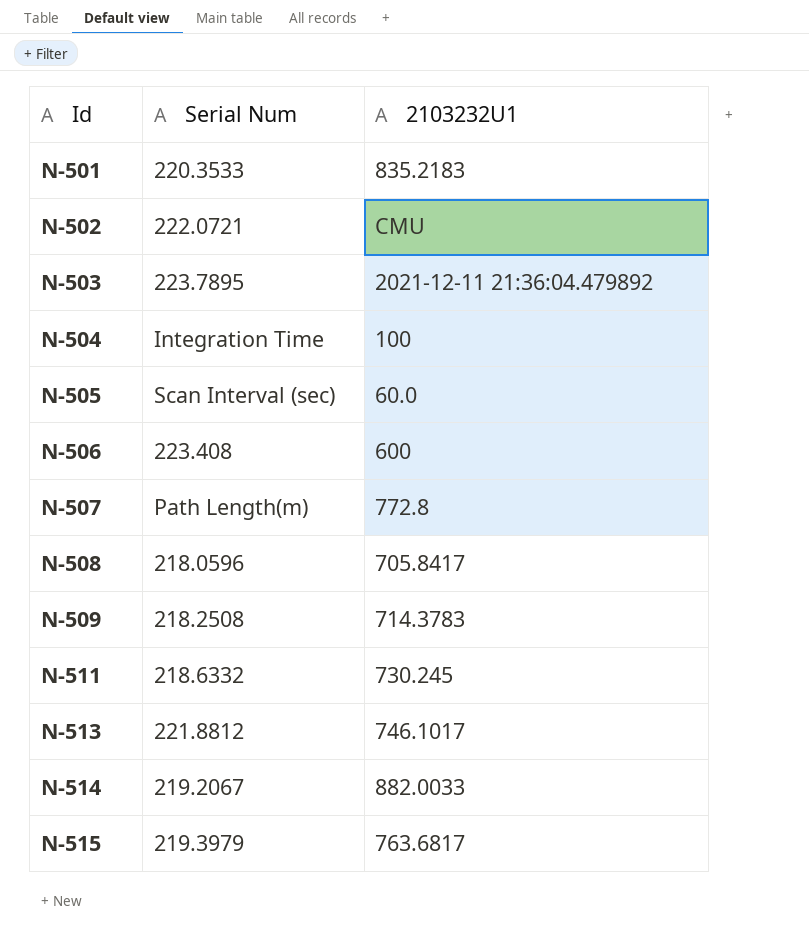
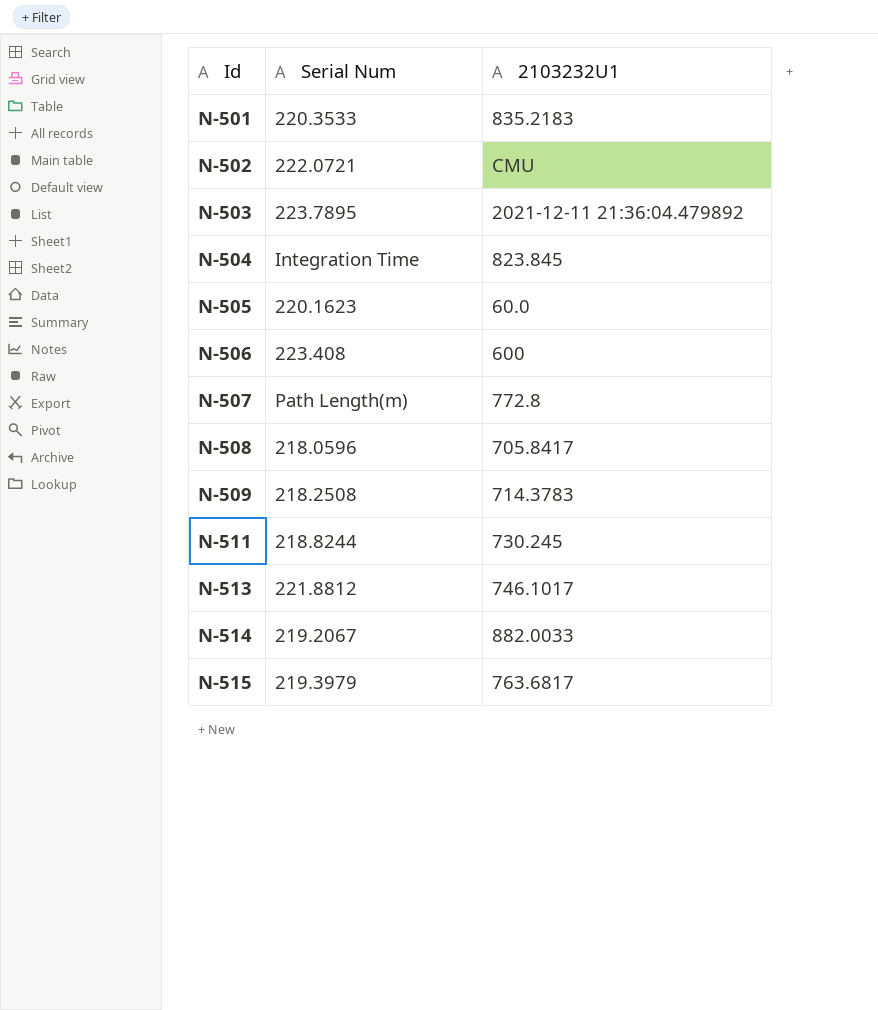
N-504 | 2103232U1: 100 -> 823.845
N-505 | Serial Num: Scan Interval (sec) -> 220.1623
N-511 | Serial Num: 218.6332 -> 218.8244

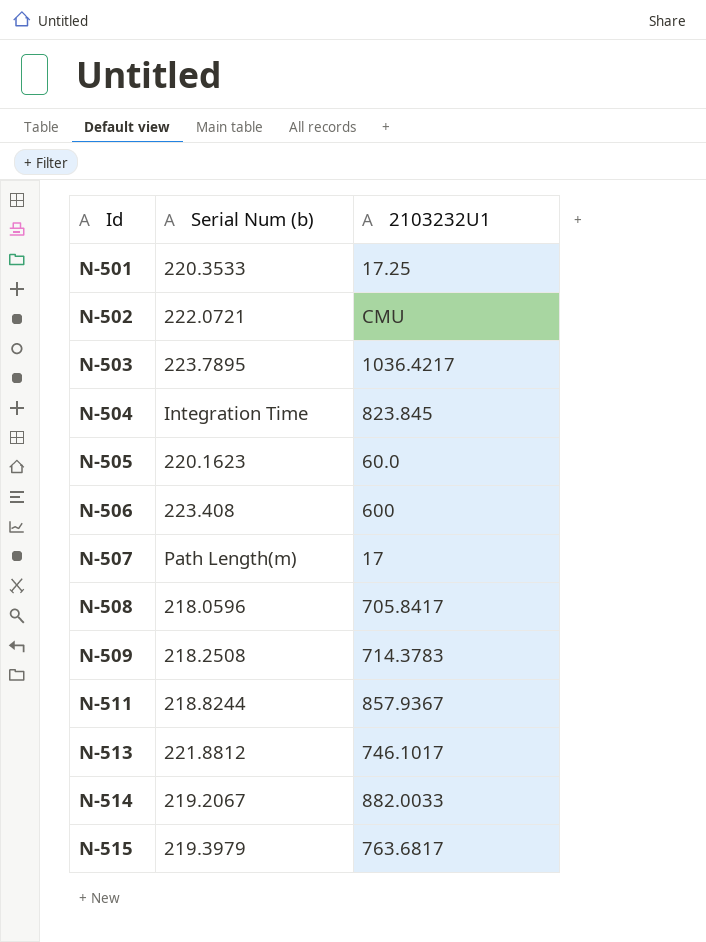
column name: Serial Num -> Serial Num (b)
N-501 | 2103232U1: 835.2183 -> 17.25
N-503 | 2103232U1: 2021-12-11 21:36:04.479892 -> 1036.4217
N-507 | 2103232U1: 772.8 -> 17
N-511 | 2103232U1: 730.245 -> 857.9367

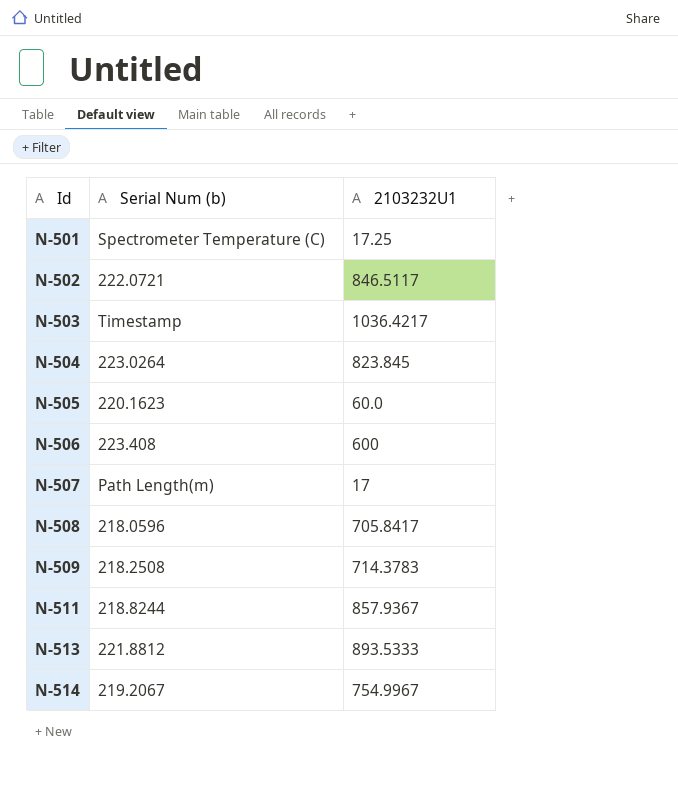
row N-515: 219.3979 | 763.6817 -> none
N-501 | Serial Num (b): 220.3533 -> Spectrometer Temperature (C)
N-502 | 2103232U1: CMU -> 846.5117
N-503 | Serial Num (b): 223.7895 -> Timestamp
N-504 | Serial Num (b): Integration Time -> 223.0264
N-513 | 2103232U1: 746.1017 -> 893.5333
N-514 | 2103232U1: 882.0033 -> 754.9967

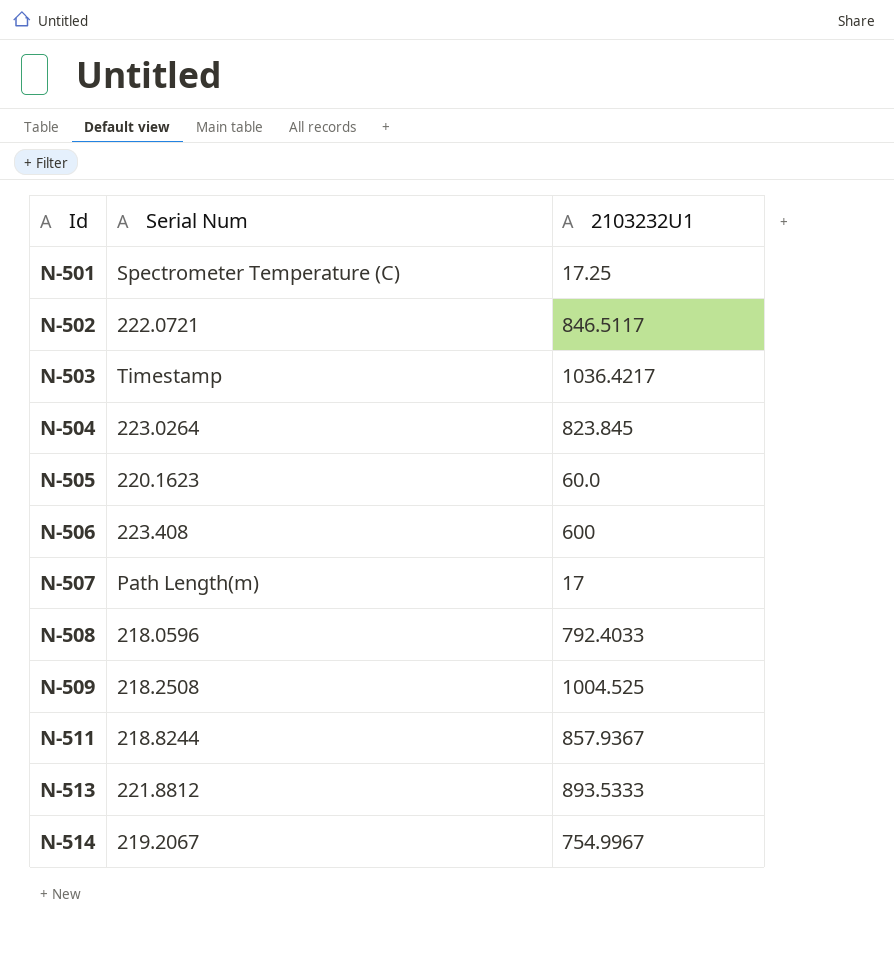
column name: Serial Num (b) -> Serial Num
N-508 | 2103232U1: 705.8417 -> 792.4033
N-509 | 2103232U1: 714.3783 -> 1004.525

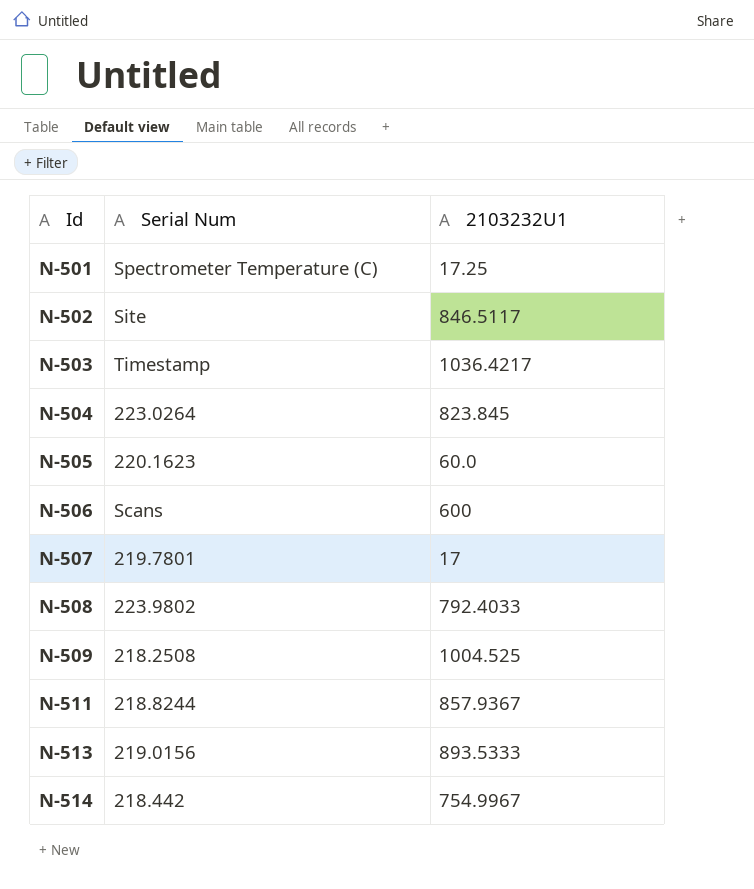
N-502 | Serial Num: 222.0721 -> Site
N-506 | Serial Num: 223.408 -> Scans
N-507 | Serial Num: Path Length(m) -> 219.7801
N-508 | Serial Num: 218.0596 -> 223.9802
N-513 | Serial Num: 221.8812 -> 219.0156
N-514 | Serial Num: 219.2067 -> 218.442

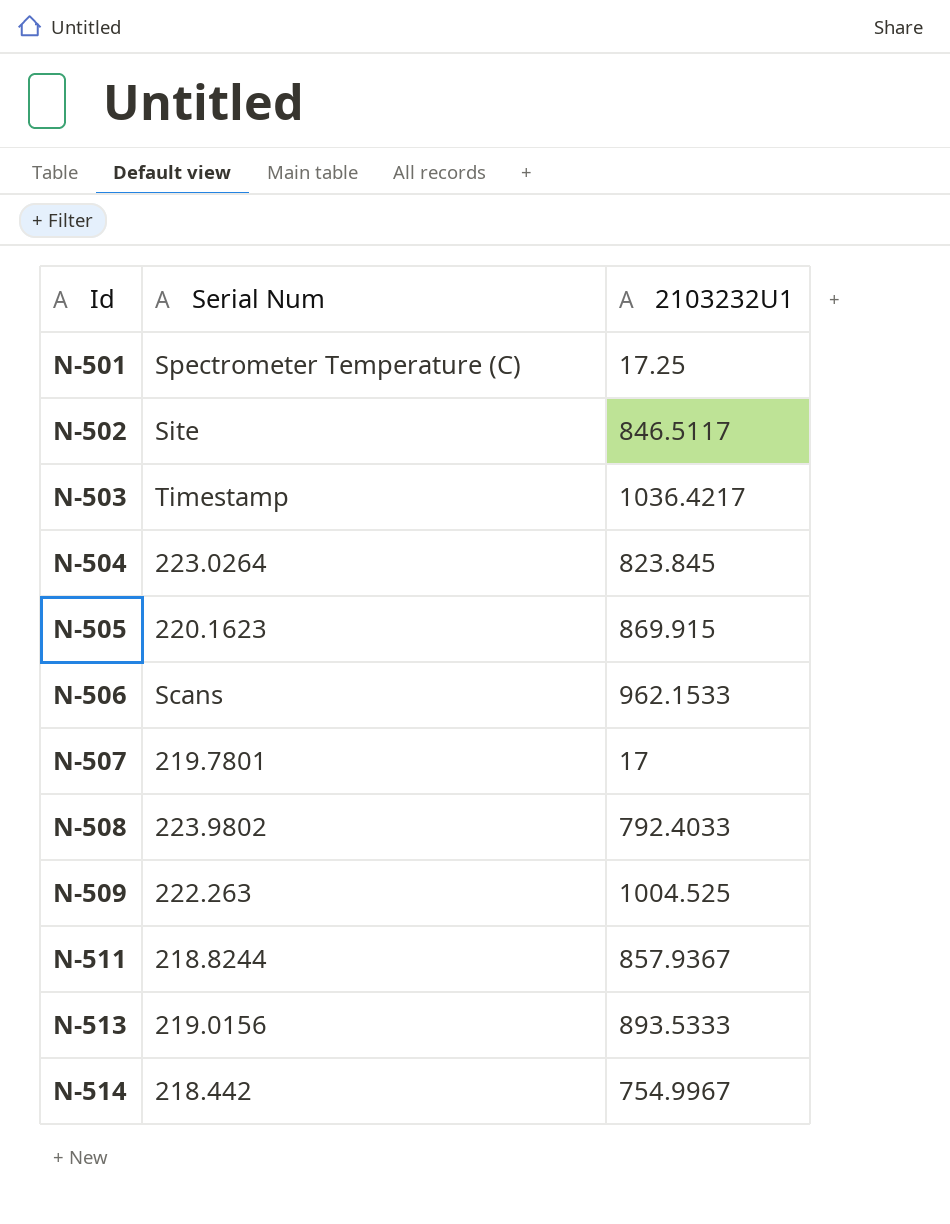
N-505 | 2103232U1: 60.0 -> 869.915
N-506 | 2103232U1: 600 -> 962.1533
N-509 | Serial Num: 218.2508 -> 222.263

